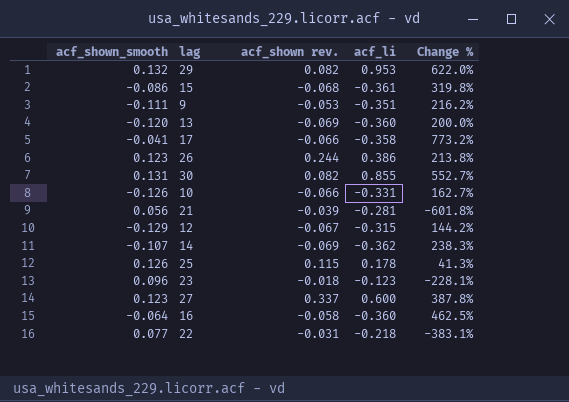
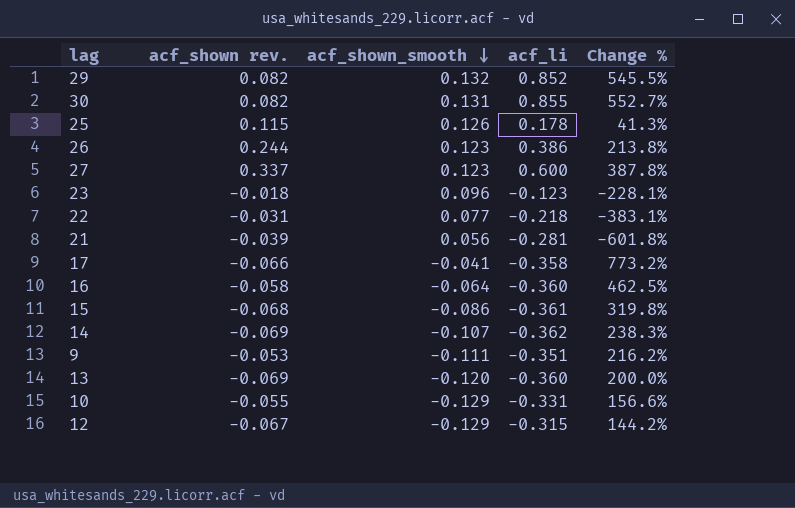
row order: none -> acf_shown_smooth descending
column acf_shown_smooth | position: 1 -> 3
29 | acf_li: 0.953 -> 0.852
29 | Change %: 622.0% -> 545.5%
10 | acf_shown rev.: -0.066 -> -0.055
10 | acf_shown_smooth: -0.126 -> -0.129
10 | Change %: 162.7% -> 156.6%

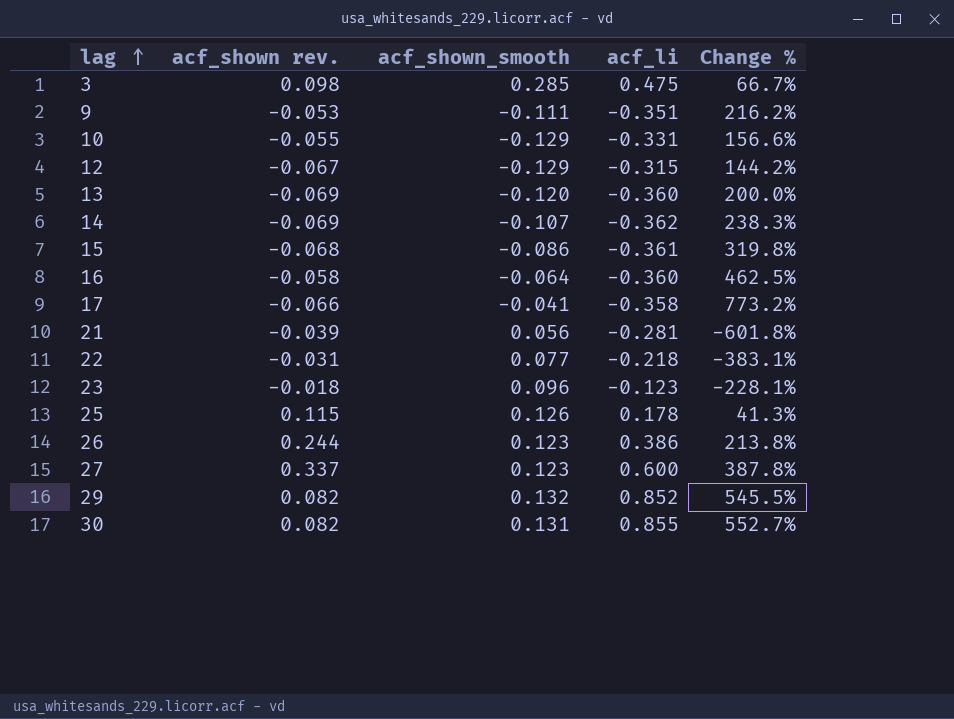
row order: acf_shown_smooth descending -> lag ascending
row 3: none -> 0.098 | 0.285 | 0.475 | 66.7%

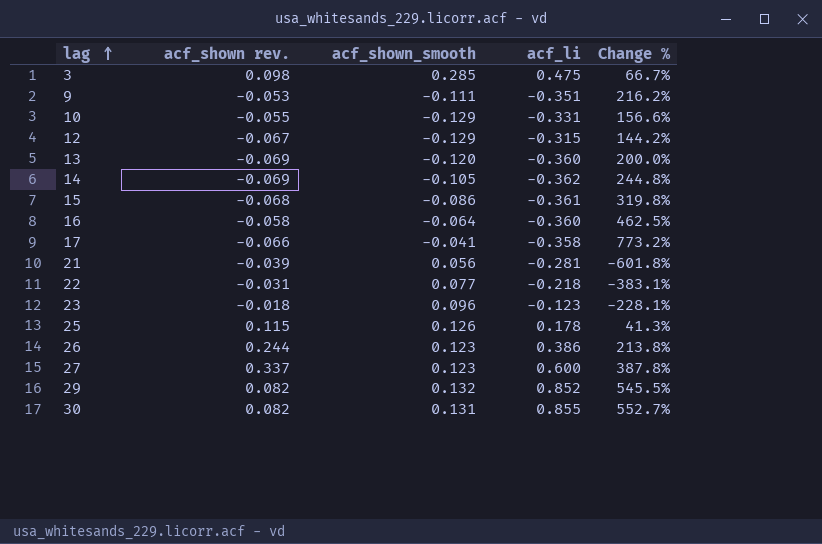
14 | acf_shown_smooth: -0.107 -> -0.105
14 | Change %: 238.3% -> 244.8%

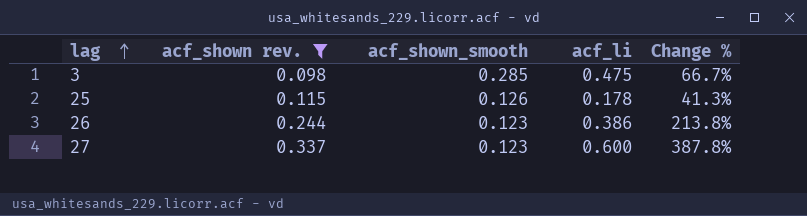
filter: none -> acf_shown rev. >= 0.098

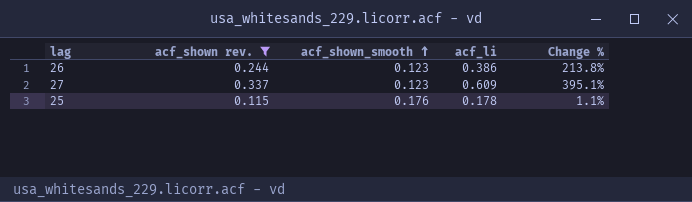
row order: lag ascending -> acf_shown_smooth ascending
row 3: 0.098 | 0.285 | 0.475 | 66.7% -> none
27 | acf_li: 0.600 -> 0.609
27 | Change %: 387.8% -> 395.1%
25 | acf_shown_smooth: 0.126 -> 0.176
25 | Change %: 41.3% -> 1.1%

